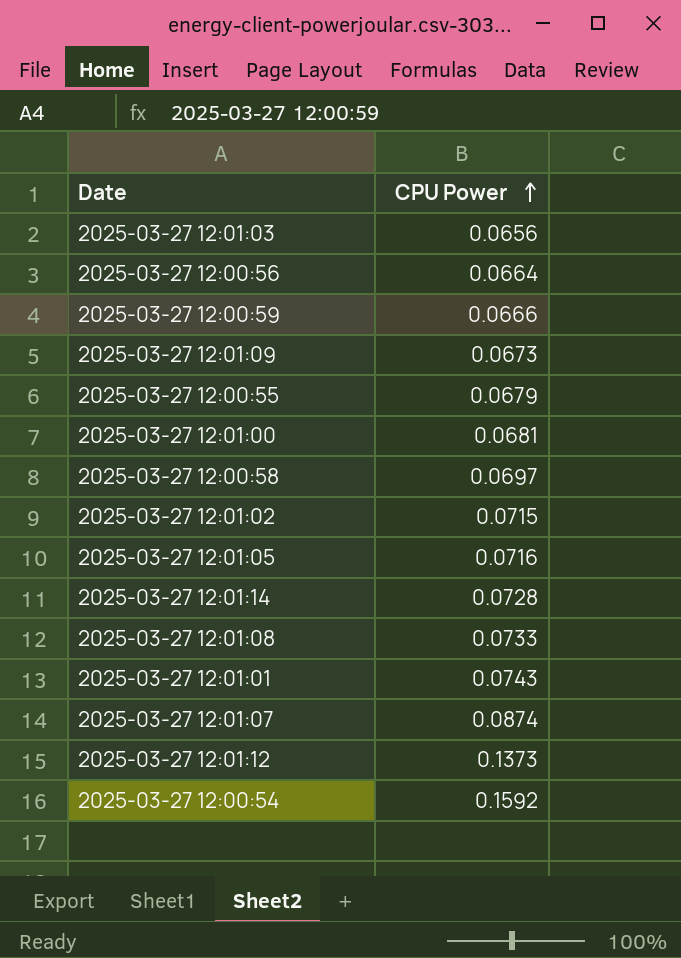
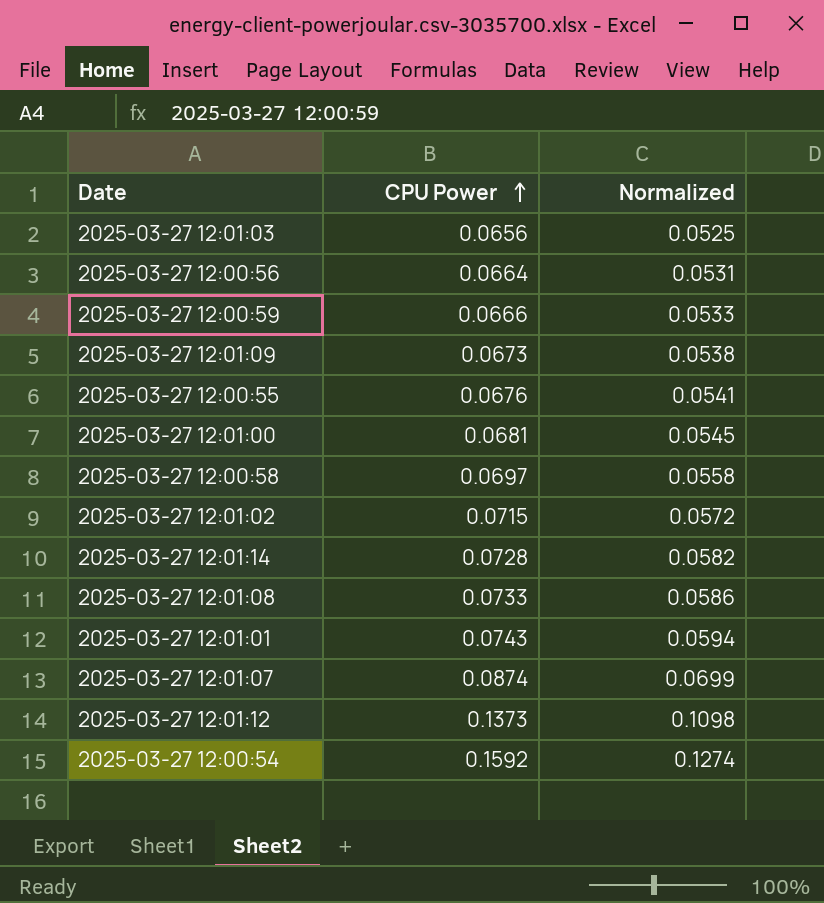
column Normalized | formula: none -> [CPU Power] * 0.8
row 2025-03-27 12:01:05: 0.0716 -> none
2025-03-27 12:00:55 | CPU Power: 0.0679 -> 0.0676

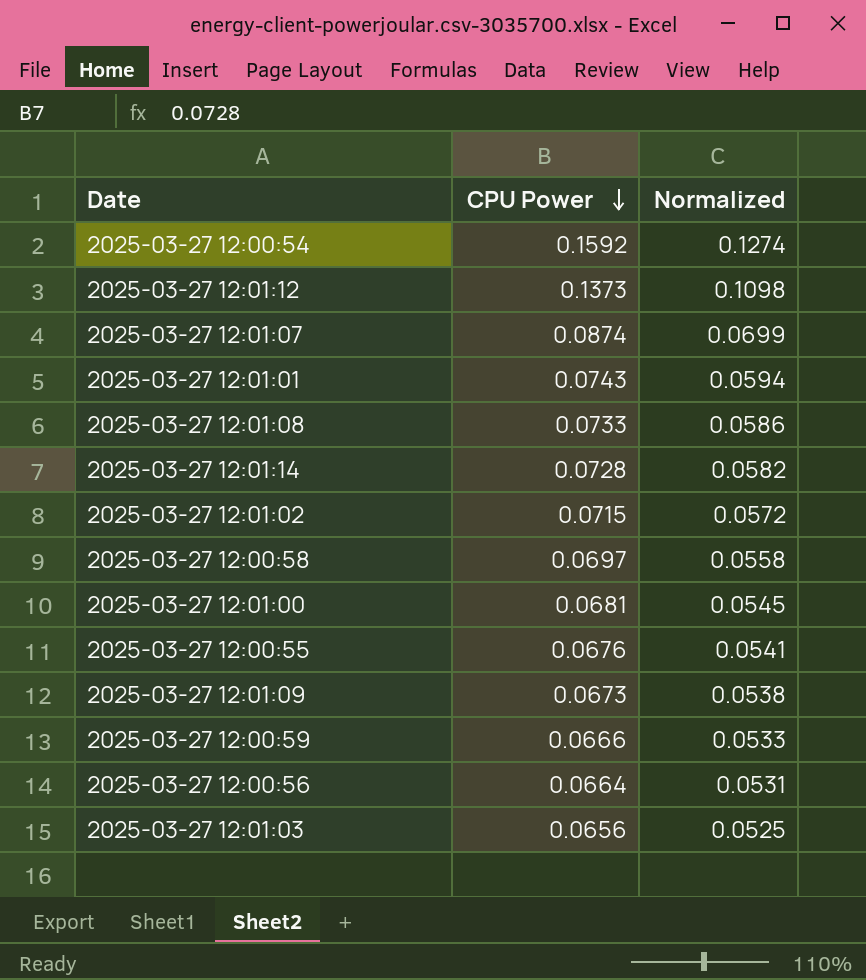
row order: CPU Power ascending -> CPU Power descending

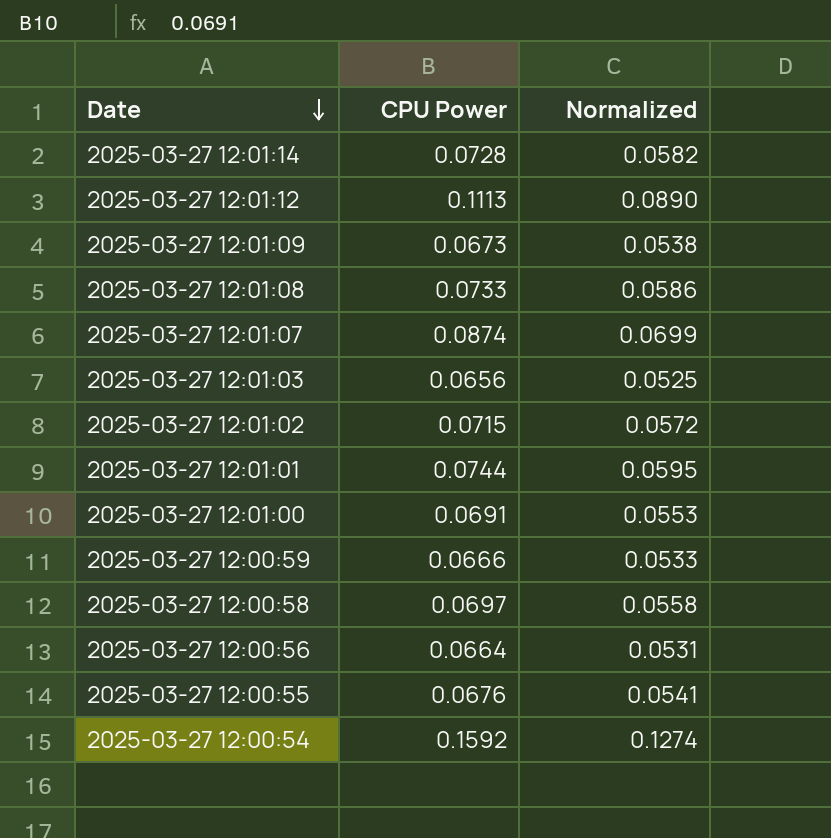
row order: CPU Power descending -> Date descending
2025-03-27 12:01:12 | CPU Power: 0.1373 -> 0.1113
2025-03-27 12:01:12 | Normalized: 0.1098 -> 0.0890
2025-03-27 12:01:01 | CPU Power: 0.0743 -> 0.0744
2025-03-27 12:01:01 | Normalized: 0.0594 -> 0.0595
2025-03-27 12:01:00 | CPU Power: 0.0681 -> 0.0691
2025-03-27 12:01:00 | Normalized: 0.0545 -> 0.0553

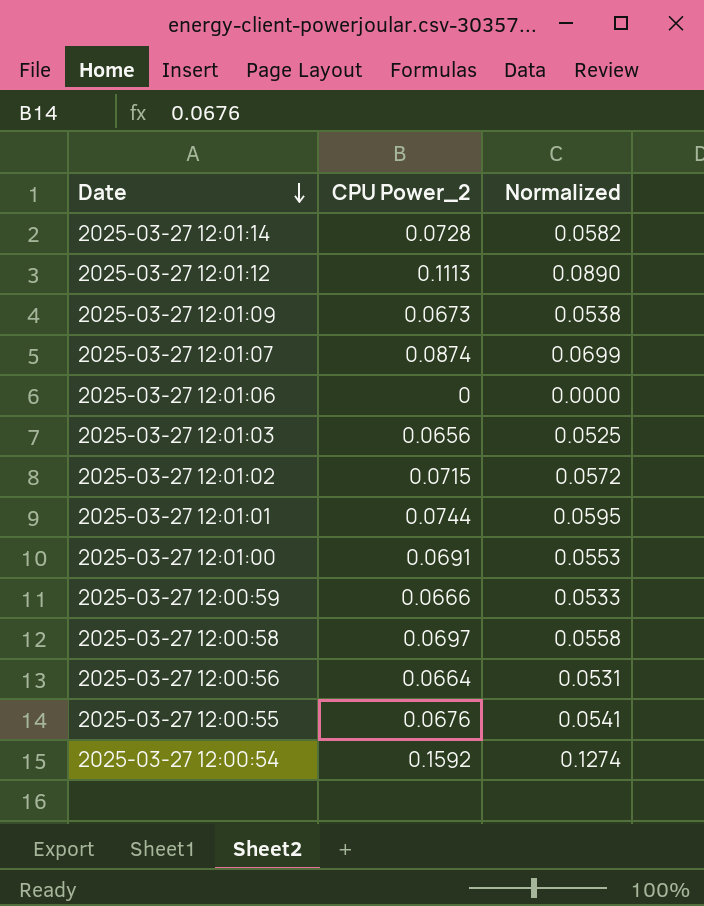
column name: CPU Power -> CPU Power_2
row 2025-03-27 12:01:08: 0.0733 | 0.0586 -> none
row 2025-03-27 12:01:06: none -> 0 | 0.0000

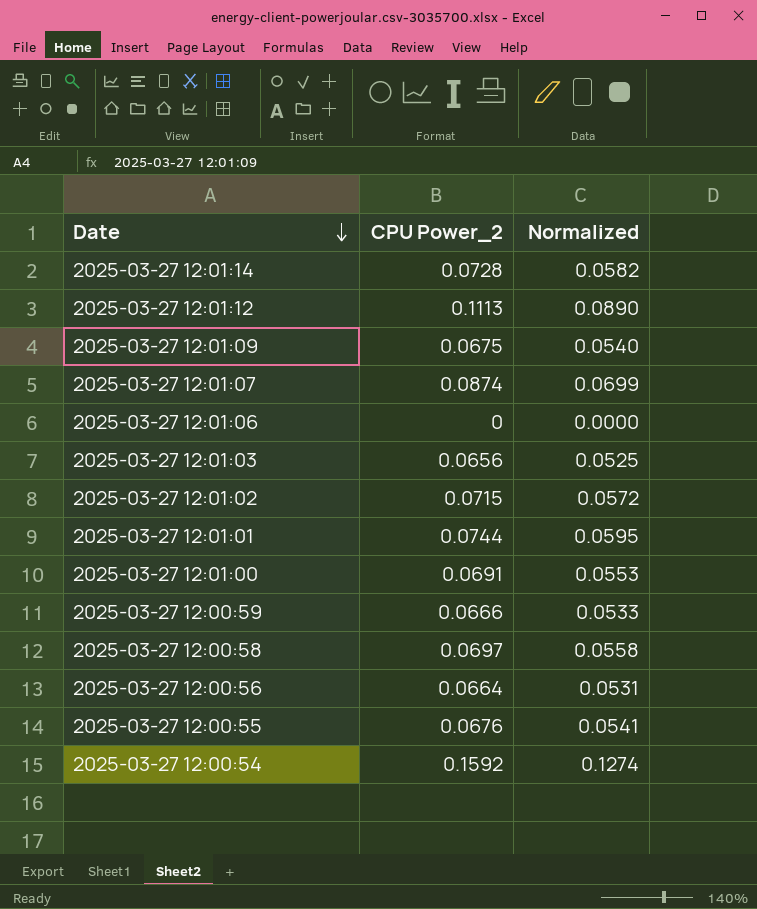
2025-03-27 12:01:09 | CPU Power_2: 0.0673 -> 0.0675
2025-03-27 12:01:09 | Normalized: 0.0538 -> 0.0540

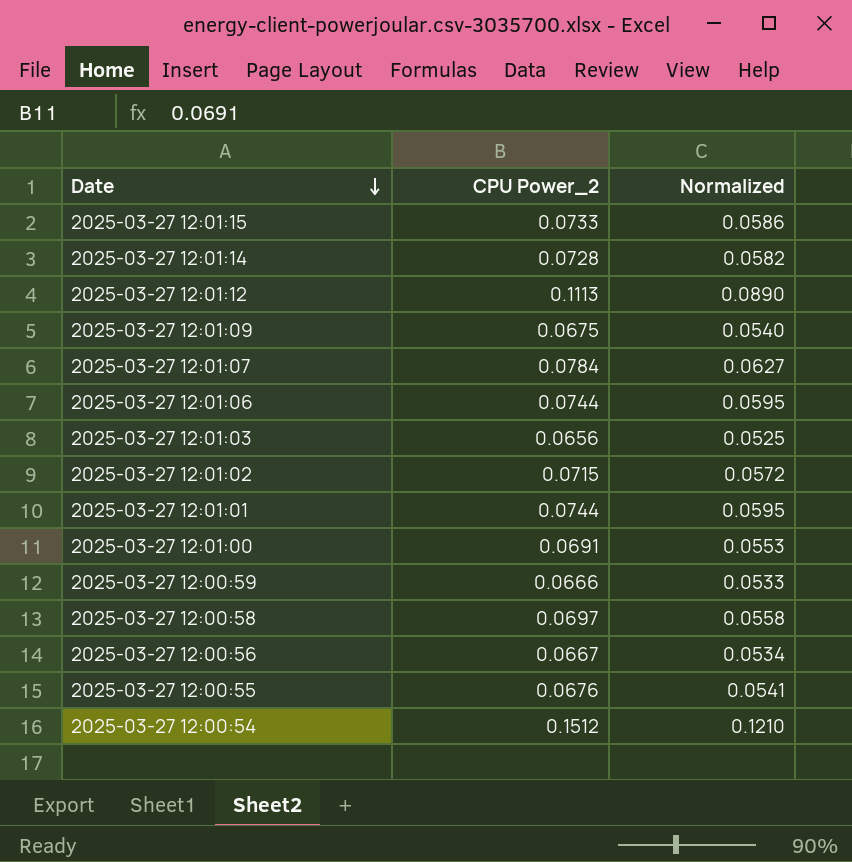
row 2025-03-27 12:01:15: none -> 0.0733 | 0.0586
2025-03-27 12:01:07 | CPU Power_2: 0.0874 -> 0.0784
2025-03-27 12:01:07 | Normalized: 0.0699 -> 0.0627
2025-03-27 12:01:06 | CPU Power_2: 0 -> 0.0744
2025-03-27 12:01:06 | Normalized: 0.0000 -> 0.0595
2025-03-27 12:00:56 | CPU Power_2: 0.0664 -> 0.0667
2025-03-27 12:00:56 | Normalized: 0.0531 -> 0.0534
2025-03-27 12:00:54 | CPU Power_2: 0.1592 -> 0.1512
2025-03-27 12:00:54 | Normalized: 0.1274 -> 0.1210

